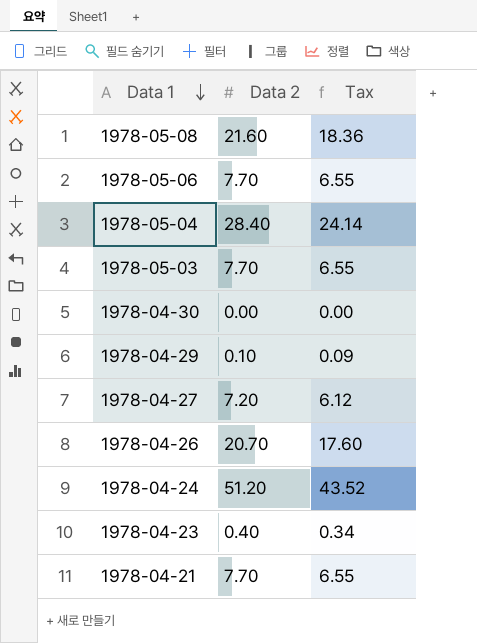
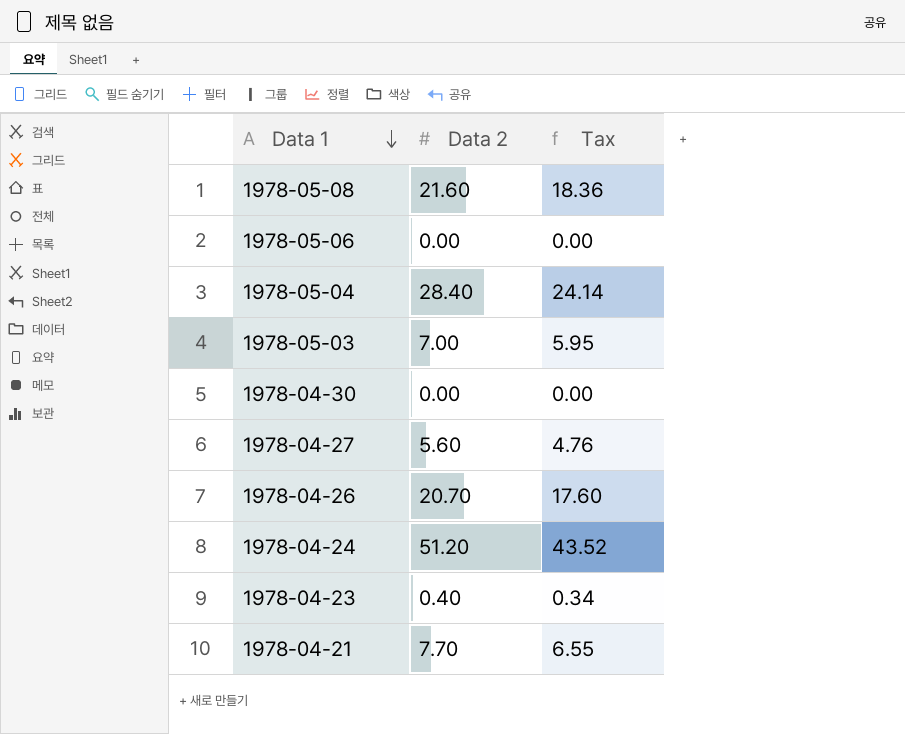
row 1978-04-29: 0.10 | 0.09 -> none
1978-05-06 | Data 2: 7.70 -> 0.00
1978-05-06 | Tax: 6.55 -> 0.00
1978-05-03 | Data 2: 7.70 -> 7.00
1978-05-03 | Tax: 6.55 -> 5.95
1978-04-27 | Data 2: 7.20 -> 5.60
1978-04-27 | Tax: 6.12 -> 4.76

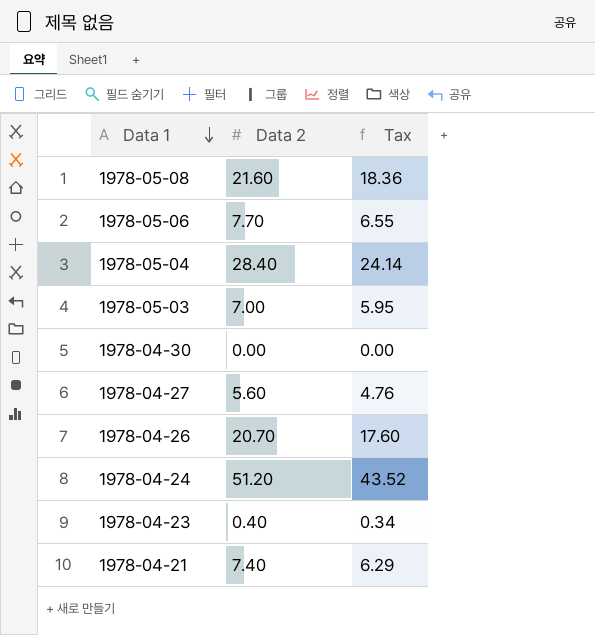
1978-05-06 | Data 2: 0.00 -> 7.70
1978-05-06 | Tax: 0.00 -> 6.55
1978-04-21 | Data 2: 7.70 -> 7.40
1978-04-21 | Tax: 6.55 -> 6.29

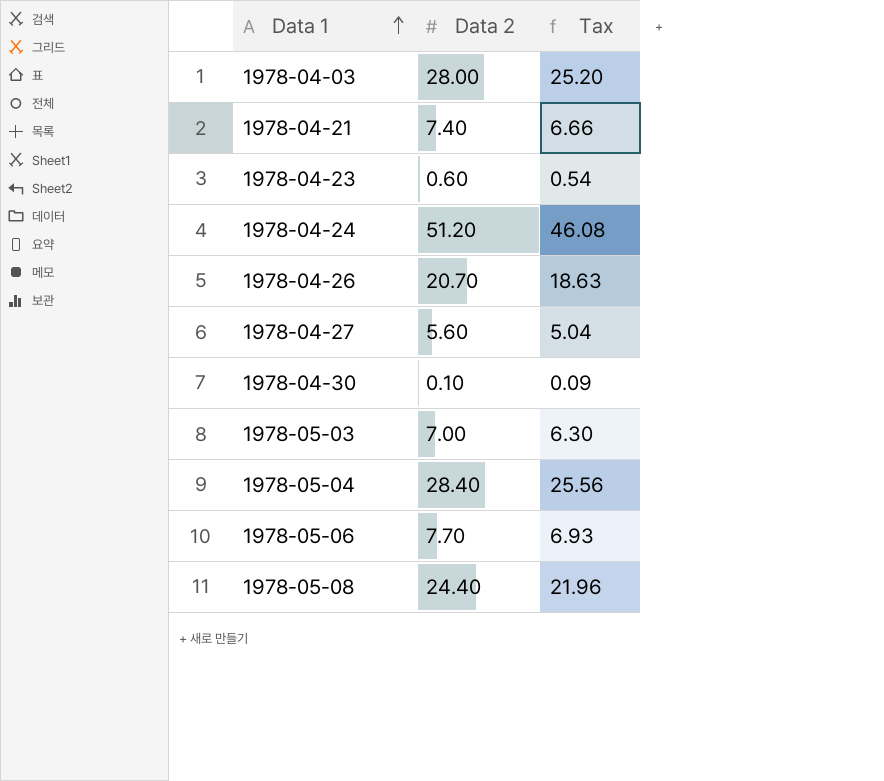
row order: Data 1 descending -> Data 1 ascending
column Tax | formula: [Data 2] * 0.85 -> [Data 2] * 0.9
row 1978-04-03: none -> 28.00 | 25.20
1978-04-23 | Data 2: 0.40 -> 0.60
1978-04-30 | Data 2: 0.00 -> 0.10
1978-05-08 | Data 2: 21.60 -> 24.40

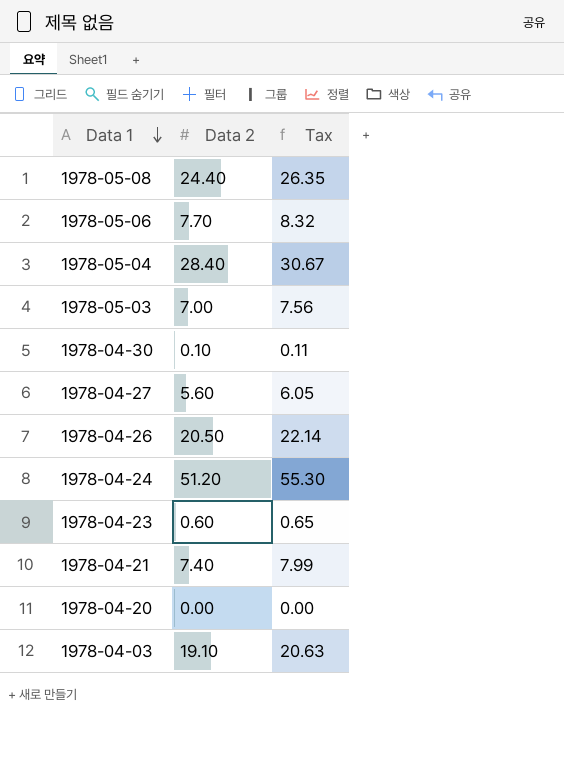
row order: Data 1 ascending -> Data 1 descending
column Tax | formula: [Data 2] * 0.9 -> [Data 2] * 1.08
1978-04-26 | Data 2: 20.70 -> 20.50
row 1978-04-20: none -> 0.00 | 0.00
1978-04-03 | Data 2: 28.00 -> 19.10

